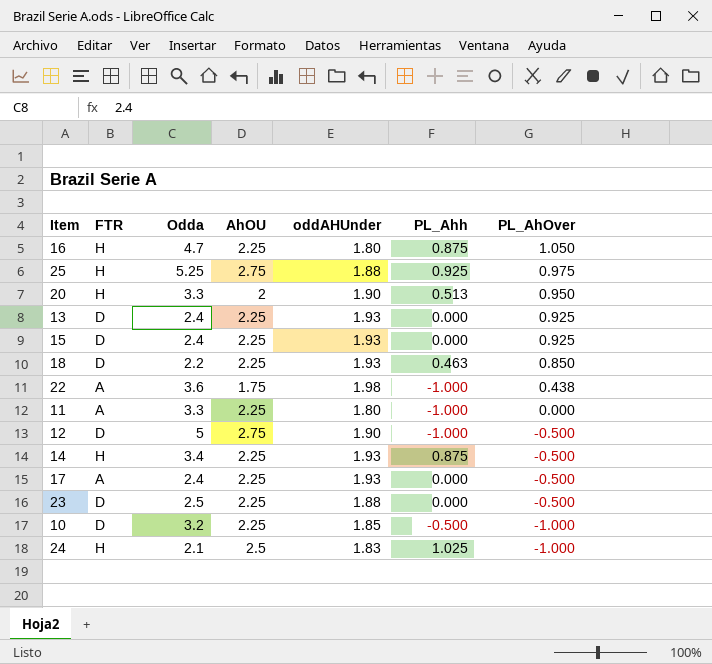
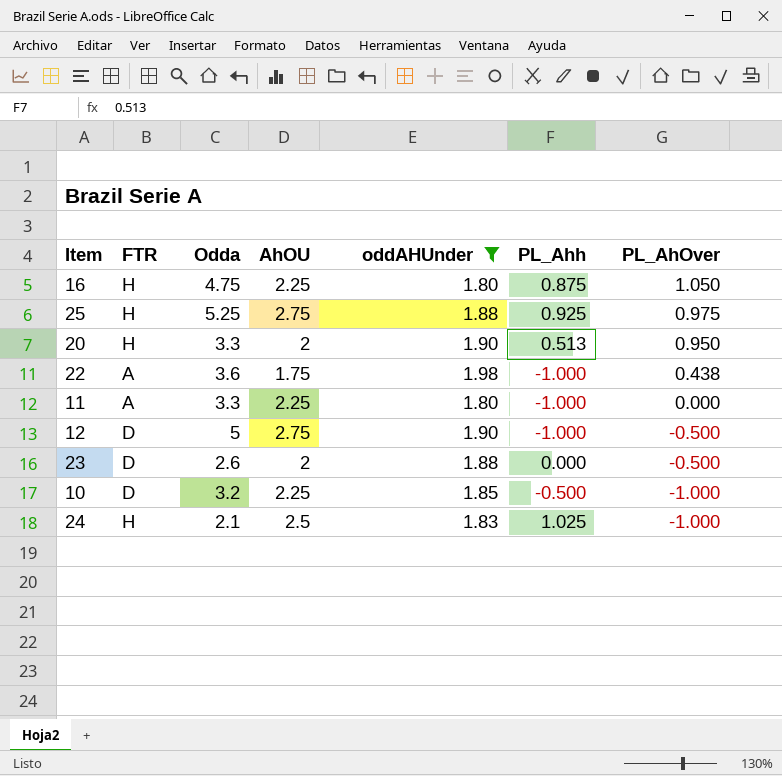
filter: none -> oddAHUnder != 1.93
16 | Odda: 4.7 -> 4.75
23 | Odda: 2.5 -> 2.6
23 | AhOU: 2.25 -> 2

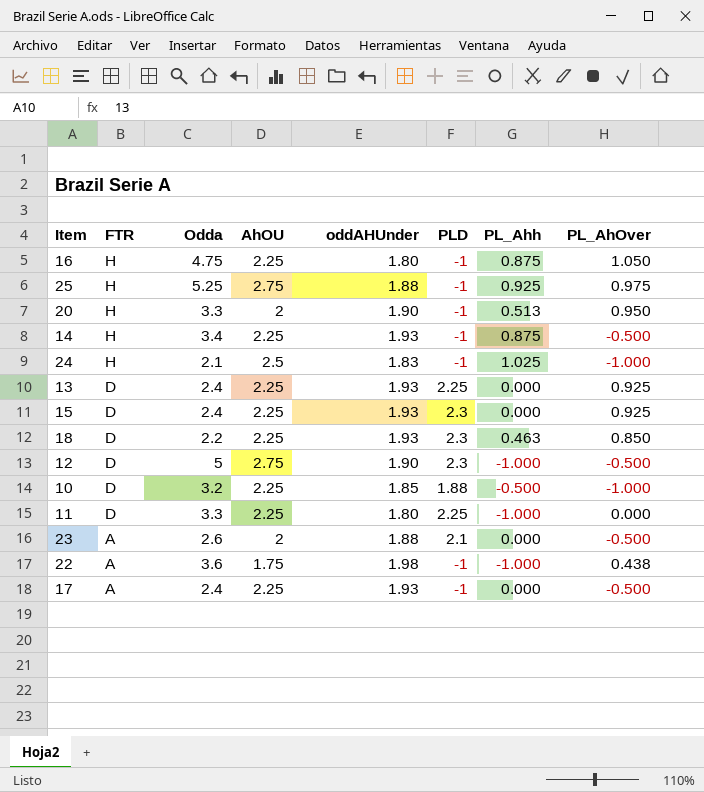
filter: oddAHUnder != 1.93 -> none
row order: PL_AhOver descending -> FTR descending
column PLD | position: none -> 6
11 | FTR: A -> D
23 | FTR: D -> A

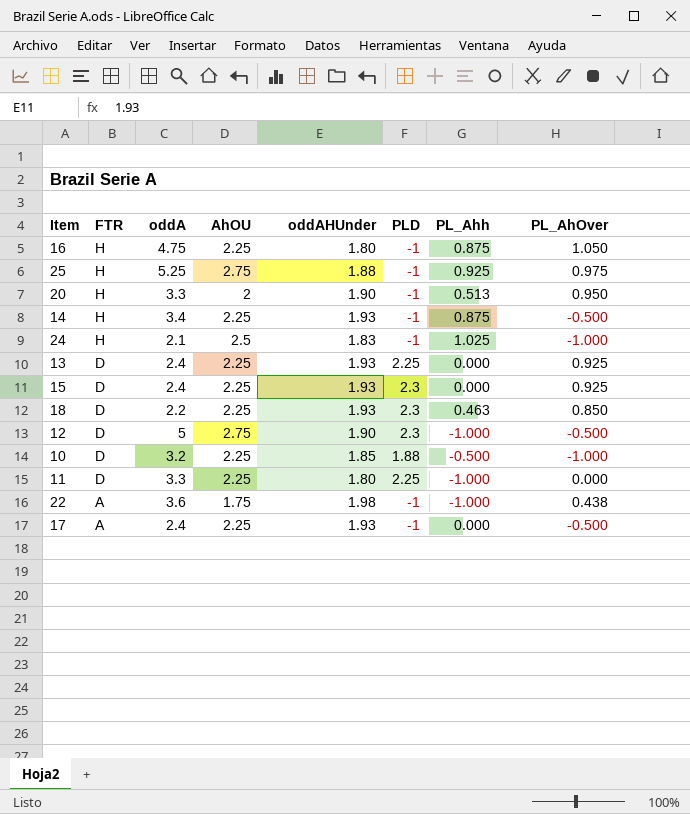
column name: Odda -> oddA
row 23: A | 2.6 | 2 | 1.88 | 2.1 | 0.000 | -0.500 -> none

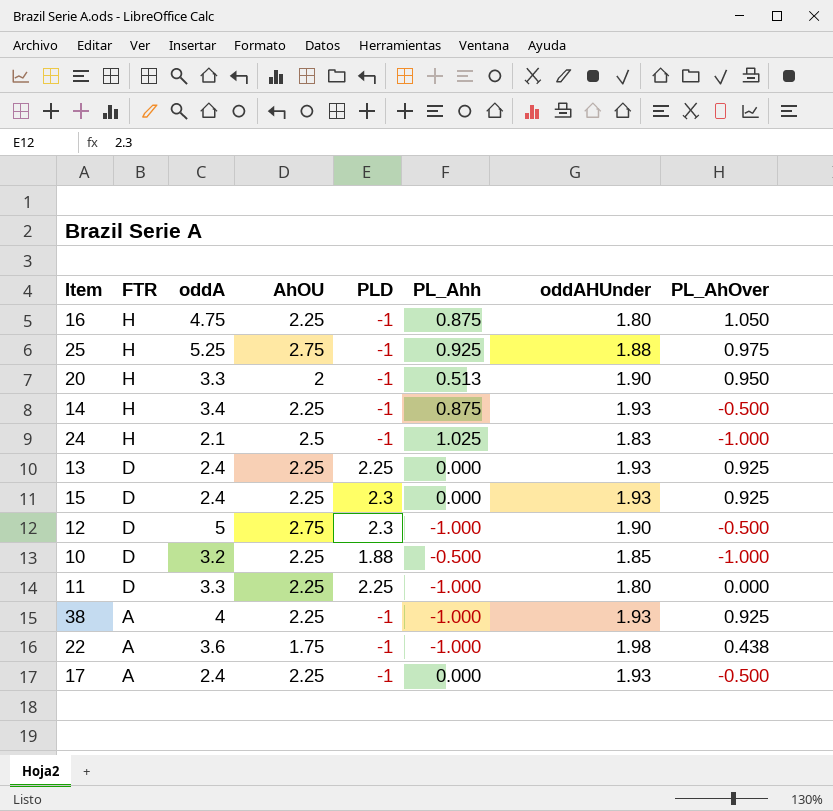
column oddAHUnder | position: 5 -> 7
row 18: D | 2.2 | 2.25 | 1.93 | 2.3 | 0.463 | 0.850 -> none
row 38: none -> A | 4 | 2.25 | -1 | -1.000 | 1.93 | 0.925

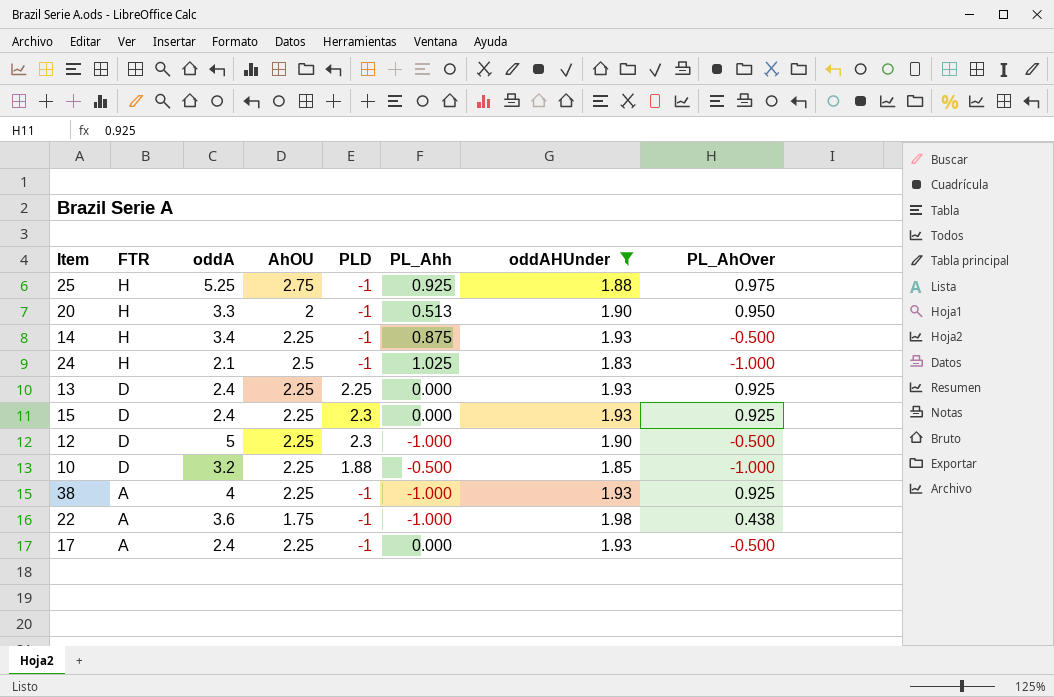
filter: none -> oddAHUnder != 1.80
12 | AhOU: 2.75 -> 2.25

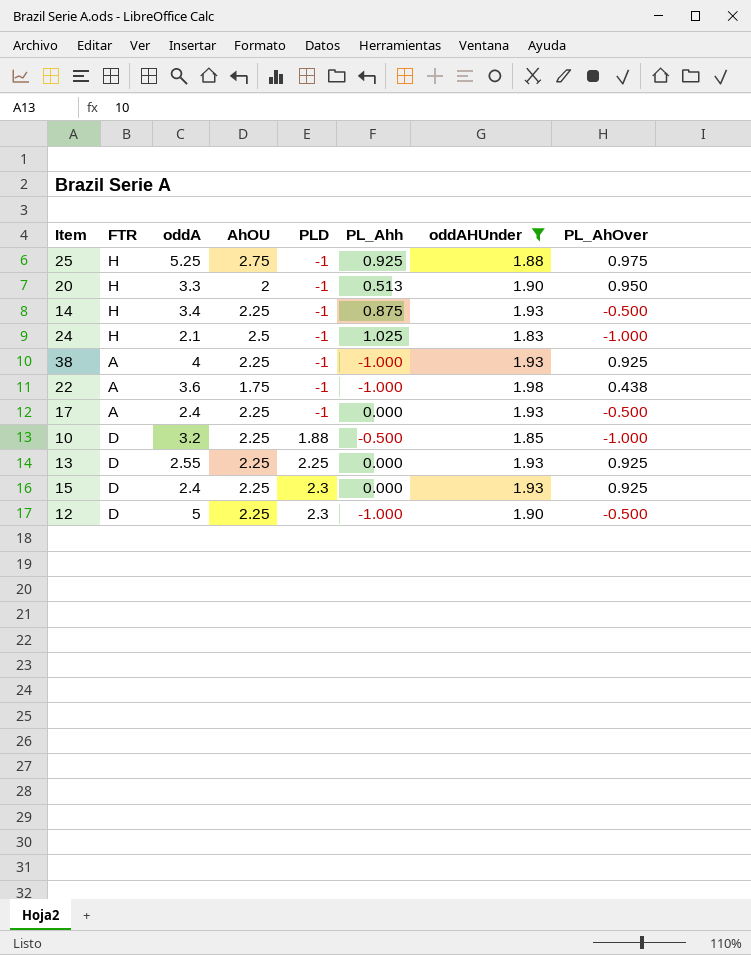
row order: FTR descending -> PLD ascending
13 | oddA: 2.4 -> 2.55

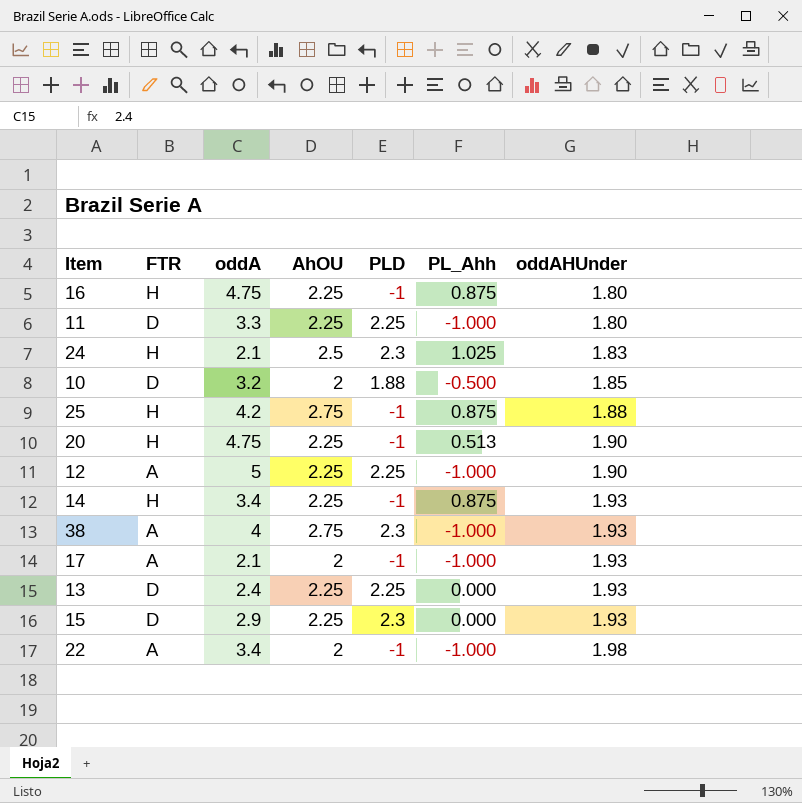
filter: oddAHUnder != 1.80 -> none
row order: PLD ascending -> oddAHUnder ascending
column PL_AhOver | position: 8 -> none
24 | PLD: -1 -> 2.3
10 | AhOU: 2.25 -> 2
25 | oddA: 5.25 -> 4.2
25 | PL_Ahh: 0.925 -> 0.875
20 | oddA: 3.3 -> 4.75
20 | AhOU: 2 -> 2.25
12 | FTR: D -> A
12 | PLD: 2.3 -> 2.25
38 | AhOU: 2.25 -> 2.75
38 | PLD: -1 -> 2.3
17 | oddA: 2.4 -> 2.1
17 | AhOU: 2.25 -> 2
17 | PL_Ahh: 0.000 -> -1.000
13 | oddA: 2.55 -> 2.4
15 | oddA: 2.4 -> 2.9
22 | oddA: 3.6 -> 3.4
22 | AhOU: 1.75 -> 2

